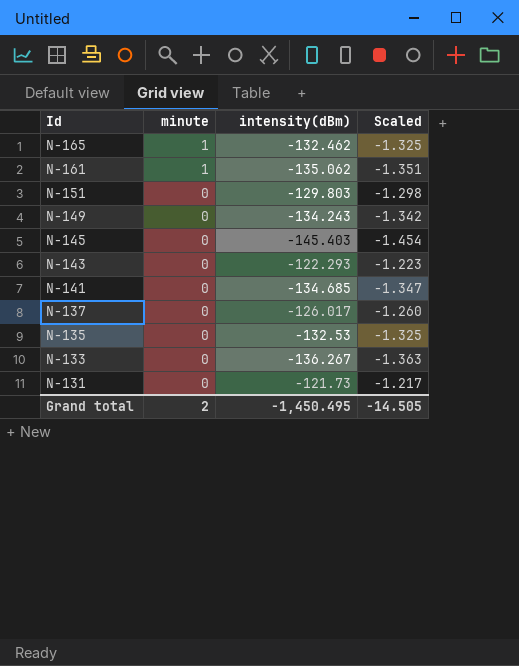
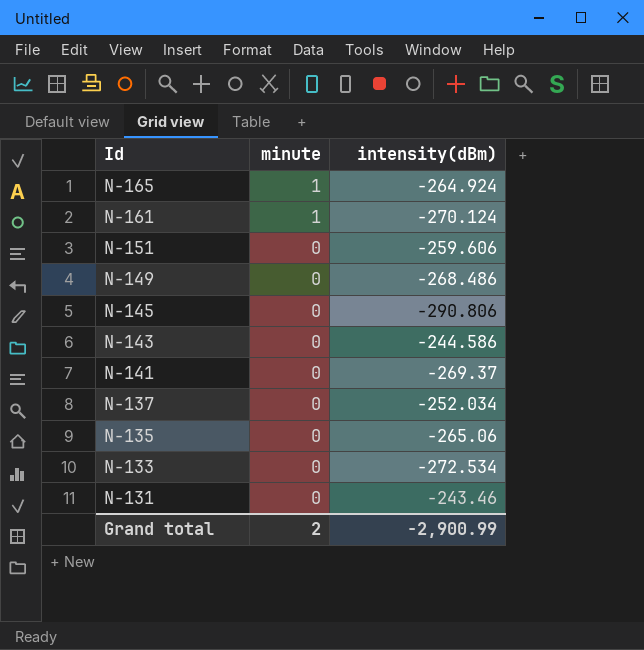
column Scaled | formula: [intensity(dBm)] * 0.01 -> none
N-165 | intensity(dBm): -132.462 -> -264.924
N-161 | intensity(dBm): -135.062 -> -270.124
N-151 | intensity(dBm): -129.803 -> -259.606
N-149 | intensity(dBm): -134.243 -> -268.486
N-145 | intensity(dBm): -145.403 -> -290.806
N-143 | intensity(dBm): -122.293 -> -244.586
N-141 | intensity(dBm): -134.685 -> -269.37
N-137 | intensity(dBm): -126.017 -> -252.034
N-135 | intensity(dBm): -132.53 -> -265.06
N-133 | intensity(dBm): -136.267 -> -272.534
N-131 | intensity(dBm): -121.73 -> -243.46
Grand total | intensity(dBm): -1,450.495 -> -2,900.99

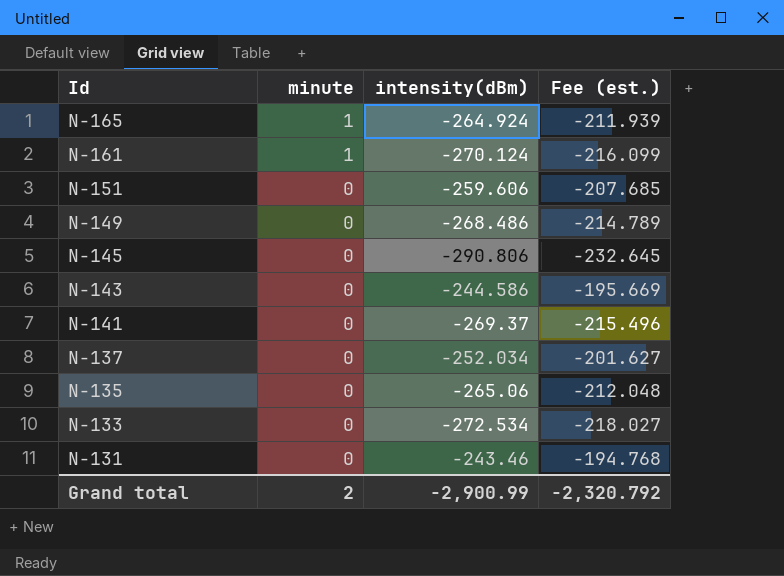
column Fee (est.) | formula: none -> [intensity(dBm)] * 0.8

